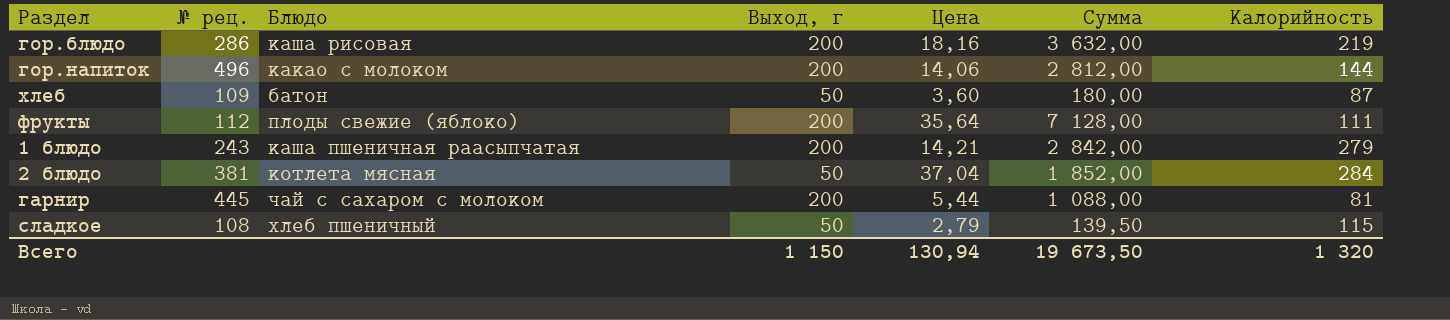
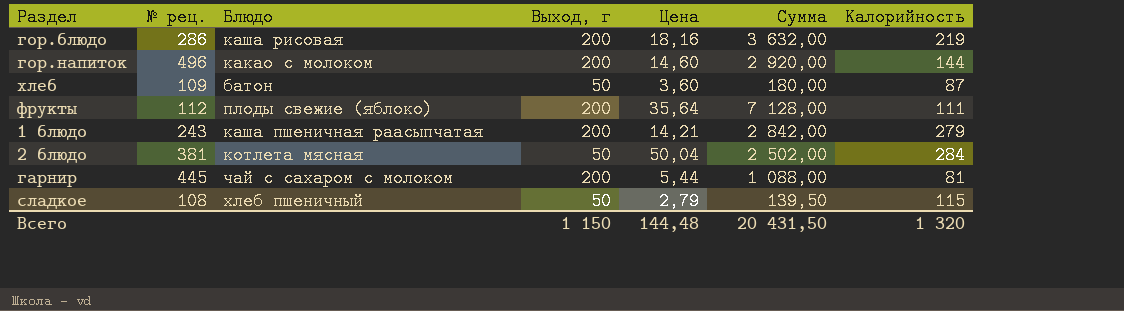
гор.напиток | Цена: 14,06 -> 14,60
гор.напиток | Сумма: 2 812,00 -> 2 920,00
2 блюдо | Цена: 37,04 -> 50,04
2 блюдо | Сумма: 1 852,00 -> 2 502,00
Всего | Цена: 130,94 -> 144,48
Всего | Сумма: 19 673,50 -> 20 431,50

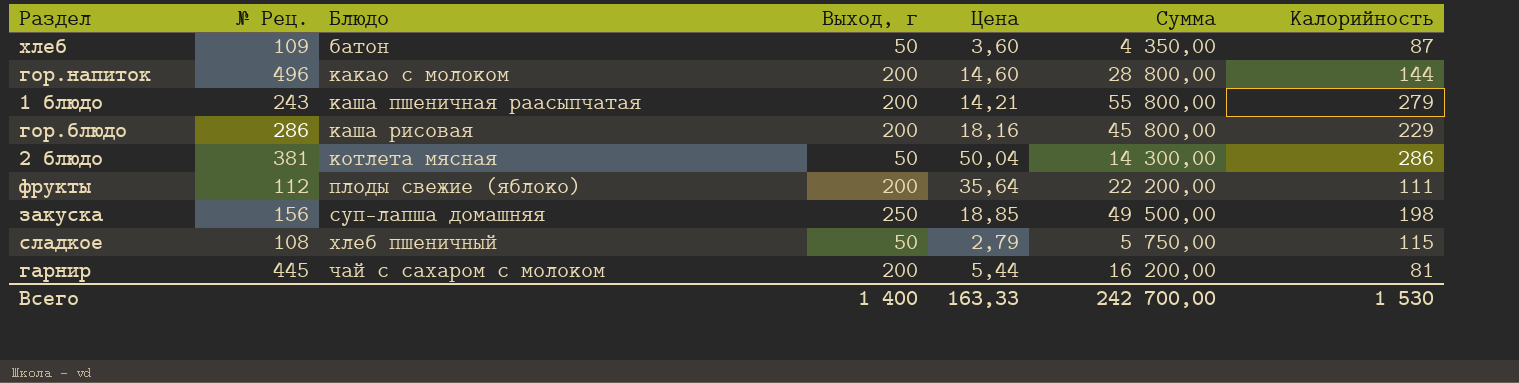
row order: none -> Блюдо ascending
column name: № рец. -> № Рец.
column Сумма | formula: [Выход, г] * [Цена] -> [Выход, г] * [Калорийность]
гор.блюдо | Калорийность: 219 -> 229
2 блюдо | Калорийность: 284 -> 286
row закуска: none -> 156 | суп-лапша домашняя | 250 | 18,85 | 49 500,00 | 198
Всего | Выход, г: 1 150 -> 1 400
Всего | Цена: 144,48 -> 163,33
Всего | Сумма: 20 431,50 -> 242 700,00
Всего | Калорийность: 1 320 -> 1 530

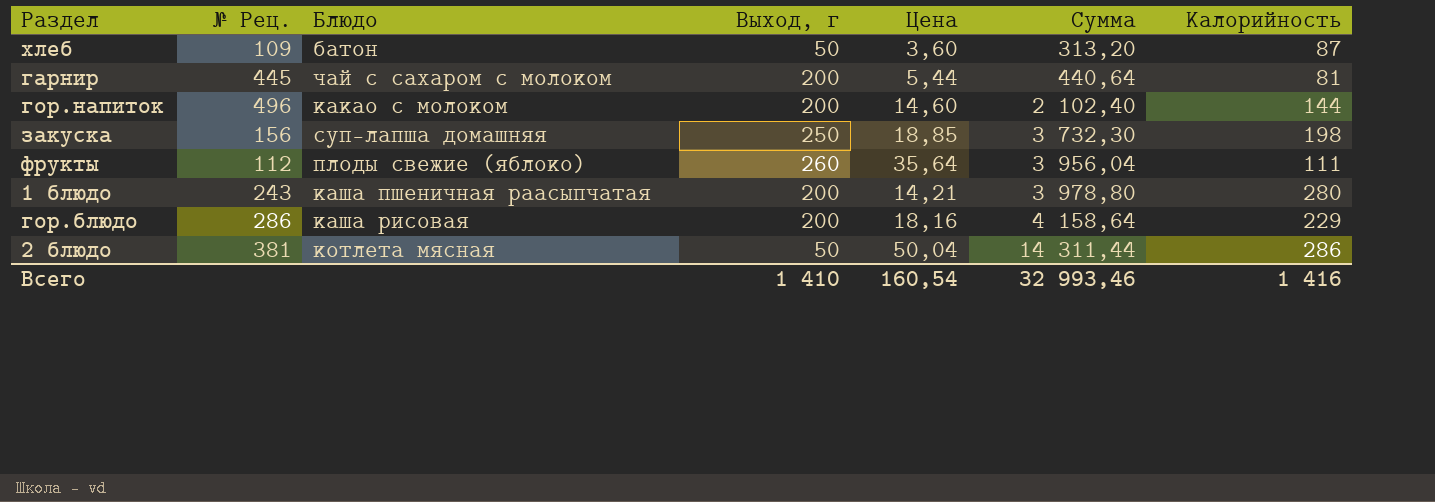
row order: Блюдо ascending -> Сумма ascending
column Сумма | formula: [Выход, г] * [Калорийность] -> [Цена] * [Калорийность]
row сладкое: 108 | хлеб пшеничный | 50 | 2,79 | 5 750,00 | 115 -> none
фрукты | Выход, г: 200 -> 260
1 блюдо | Калорийность: 279 -> 280
Всего | Выход, г: 1 400 -> 1 410
Всего | Цена: 163,33 -> 160,54
Всего | Сумма: 242 700,00 -> 32 993,46
Всего | Калорийность: 1 530 -> 1 416

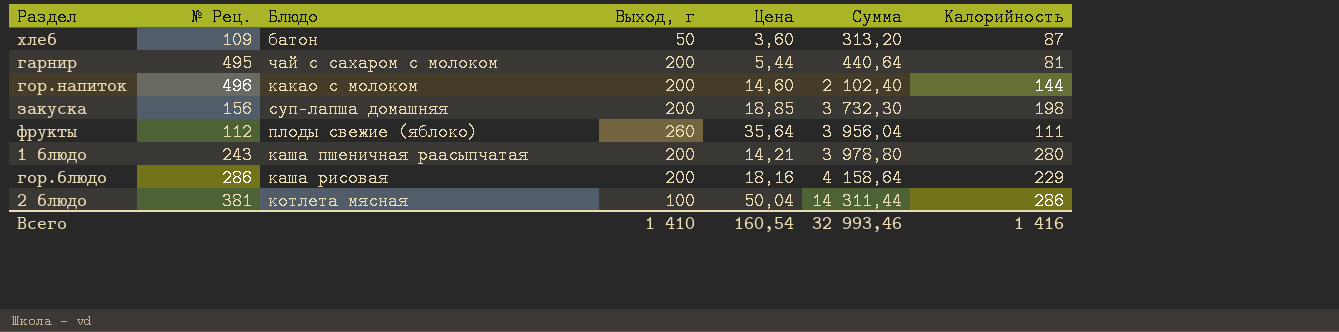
гарнир | № Рец.: 445 -> 495
закуска | Выход, г: 250 -> 200
2 блюдо | Выход, г: 50 -> 100

